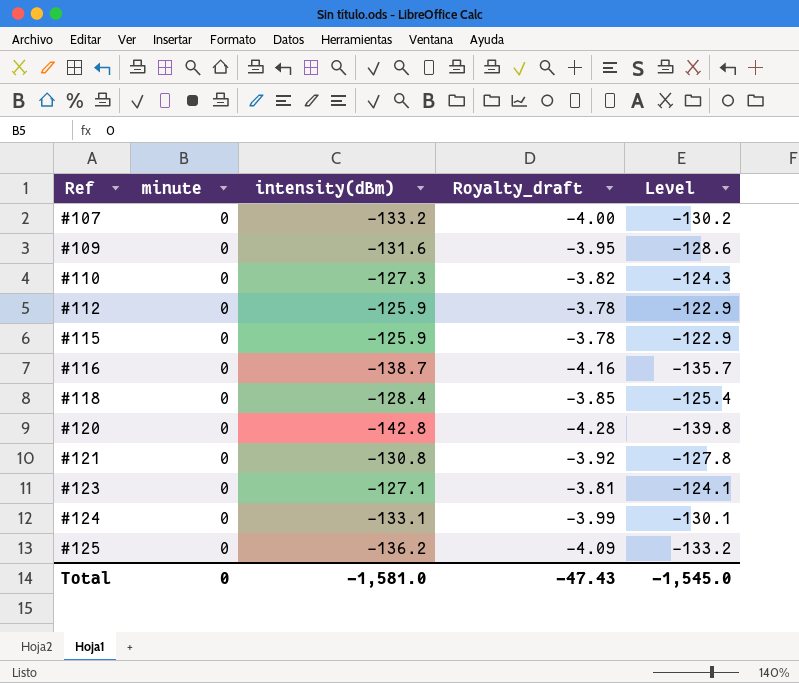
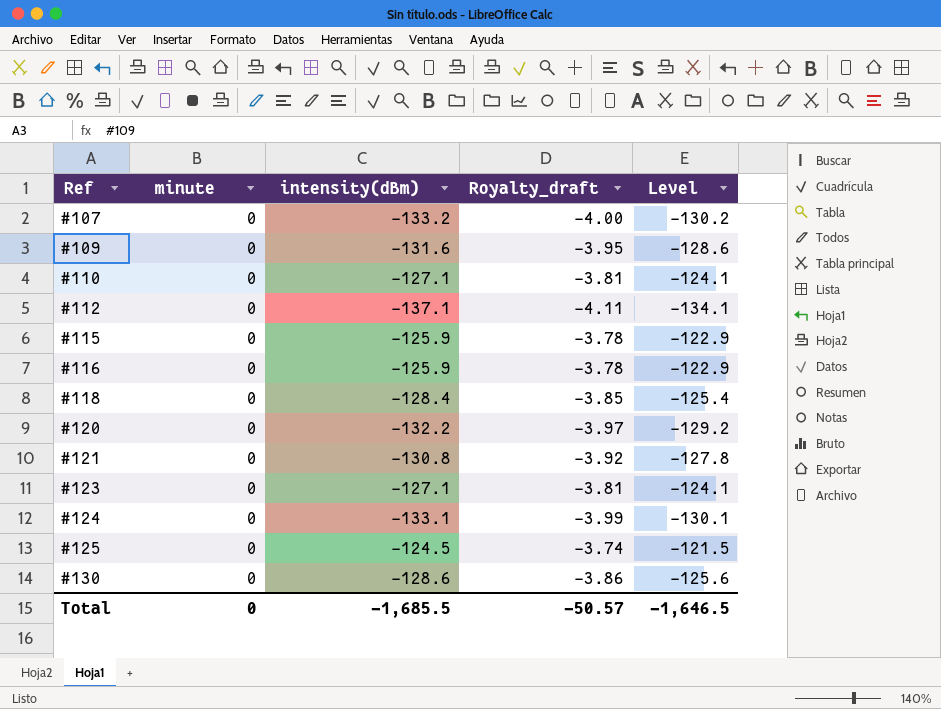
#110 | intensity(dBm): -127.3 -> -127.1
#110 | Royalty_draft: -3.82 -> -3.81
#110 | Level: -124.3 -> -124.1
#112 | intensity(dBm): -125.9 -> -137.1
#112 | Royalty_draft: -3.78 -> -4.11
#112 | Level: -122.9 -> -134.1
#116 | intensity(dBm): -138.7 -> -125.9
#116 | Royalty_draft: -4.16 -> -3.78
#116 | Level: -135.7 -> -122.9
#120 | intensity(dBm): -142.8 -> -132.2
#120 | Royalty_draft: -4.28 -> -3.97
#120 | Level: -139.8 -> -129.2
#125 | intensity(dBm): -136.2 -> -124.5
#125 | Royalty_draft: -4.09 -> -3.74
#125 | Level: -133.2 -> -121.5
row #130: none -> 0 | -128.6 | -3.86 | -125.6
Total | intensity(dBm): -1,581.0 -> -1,685.5
Total | Royalty_draft: -47.43 -> -50.57
Total | Level: -1,545.0 -> -1,646.5

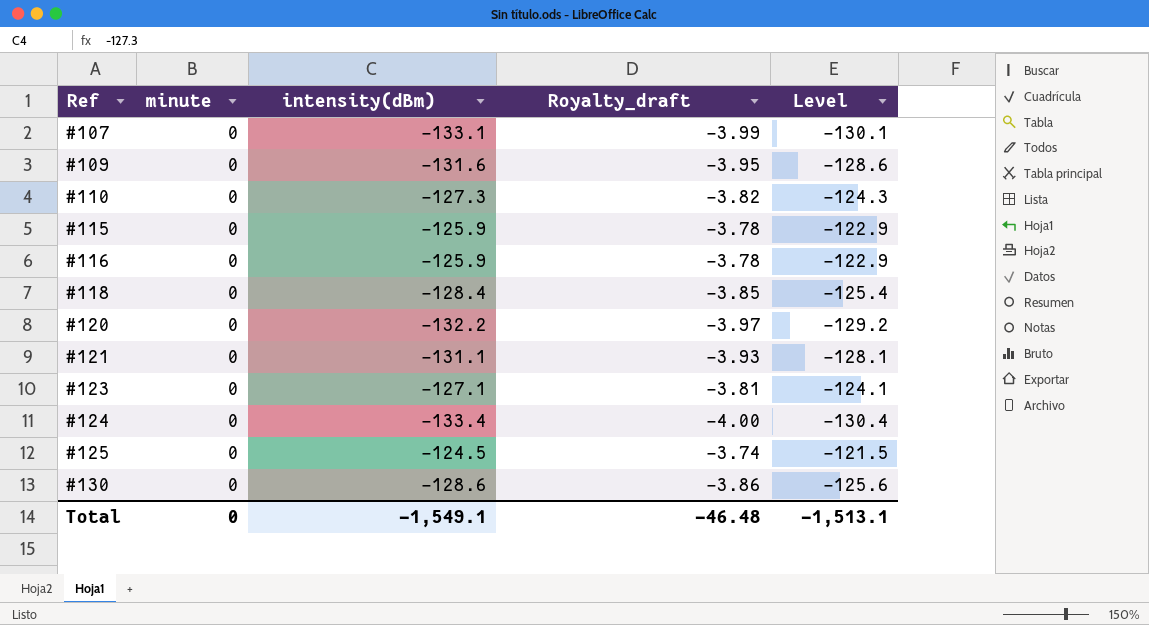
row #112: 0 | -137.1 | -4.11 | -134.1 -> none
#107 | intensity(dBm): -133.2 -> -133.1
#107 | Royalty_draft: -4.00 -> -3.99
#107 | Level: -130.2 -> -130.1
#110 | intensity(dBm): -127.1 -> -127.3
#110 | Royalty_draft: -3.81 -> -3.82
#110 | Level: -124.1 -> -124.3
#121 | intensity(dBm): -130.8 -> -131.1
#121 | Royalty_draft: -3.92 -> -3.93
#121 | Level: -127.8 -> -128.1
#124 | intensity(dBm): -133.1 -> -133.4
#124 | Royalty_draft: -3.99 -> -4.00
#124 | Level: -130.1 -> -130.4
Total | intensity(dBm): -1,685.5 -> -1,549.1
Total | Royalty_draft: -50.57 -> -46.48
Total | Level: -1,646.5 -> -1,513.1

